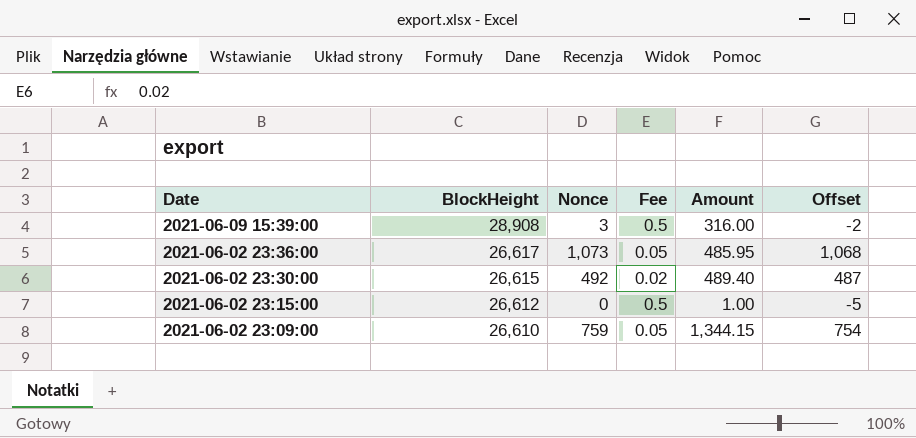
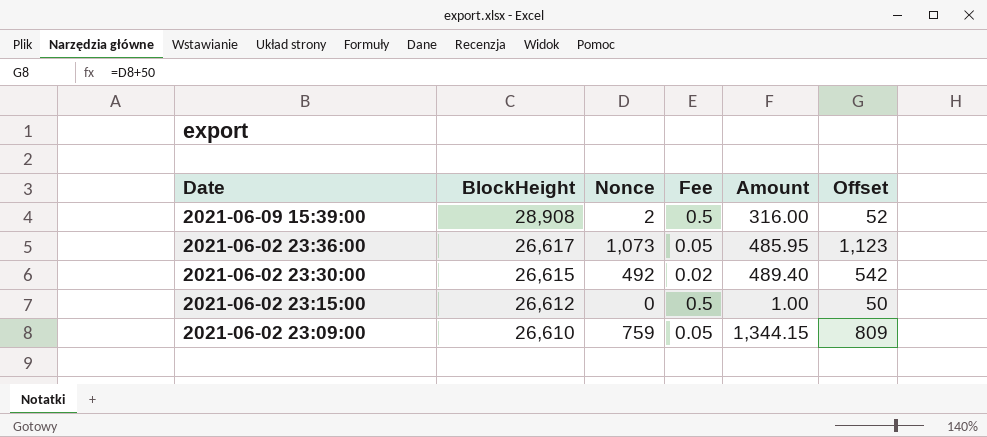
column Offset | formula: [Nonce] - 5 -> [Nonce] + 50
2021-06-09 15:39:00 | Nonce: 3 -> 2

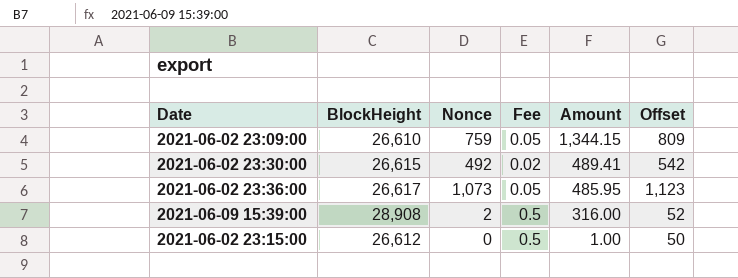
row order: Date descending -> Amount descending
2021-06-02 23:30:00 | Amount: 489.40 -> 489.41

